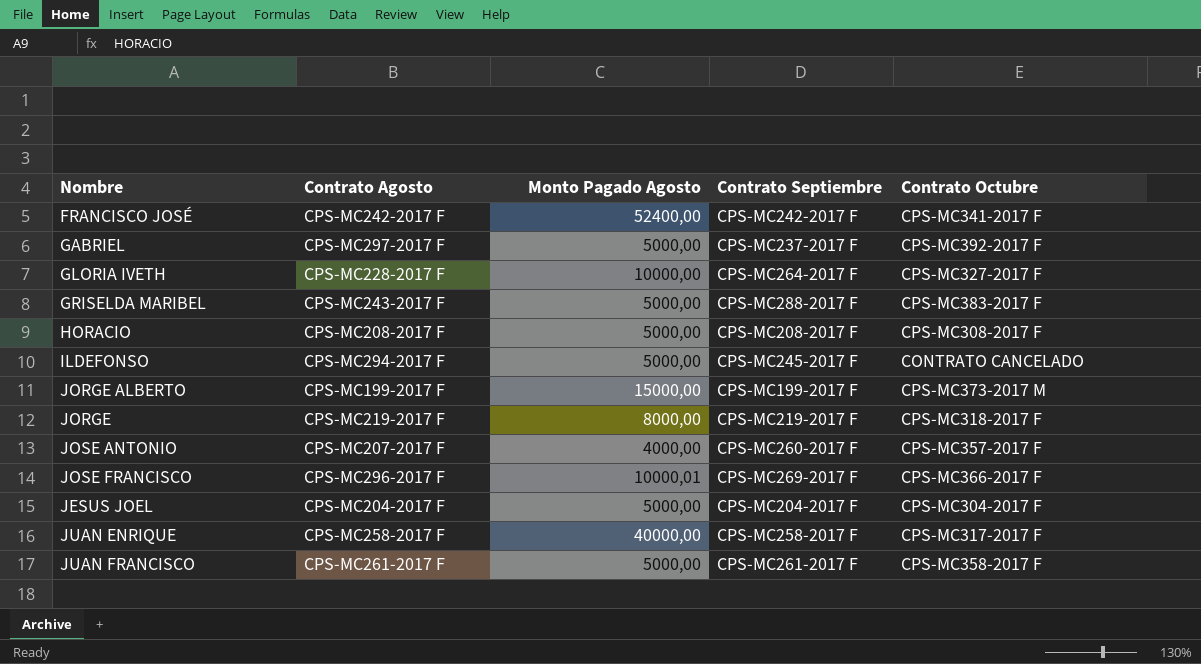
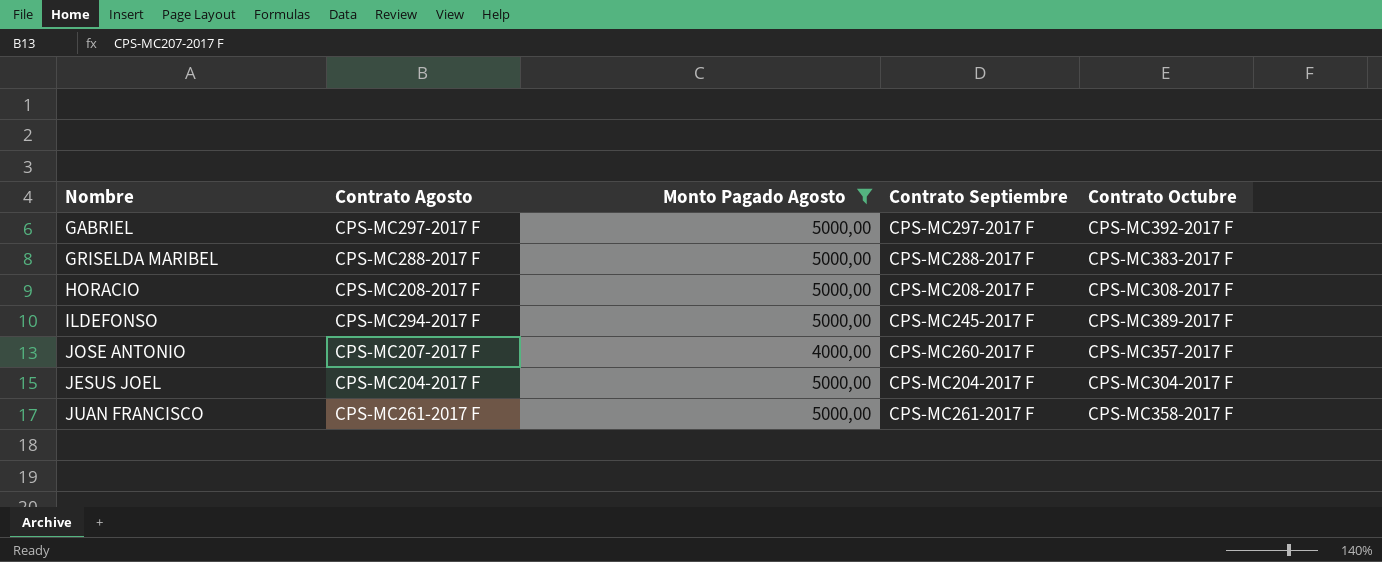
filter: none -> Monto Pagado Agosto <= 5000,00
GABRIEL | Contrato Septiembre: CPS-MC237-2017 F -> CPS-MC297-2017 F
GRISELDA MARIBEL | Contrato Agosto: CPS-MC243-2017 F -> CPS-MC288-2017 F
ILDEFONSO | Contrato Octubre: CONTRATO CANCELADO -> CPS-MC389-2017 F

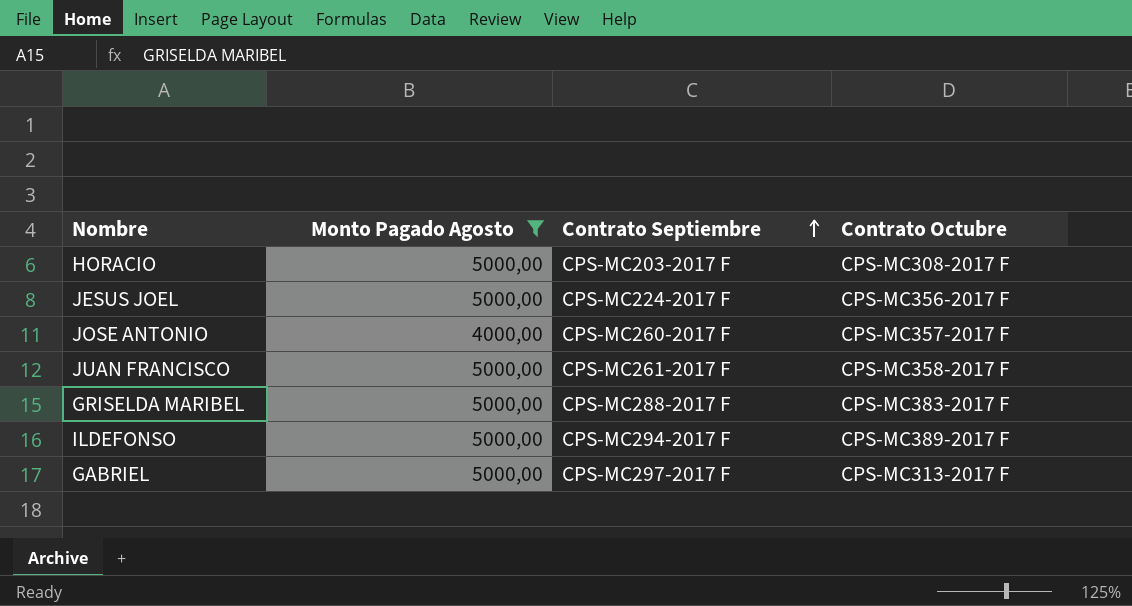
row order: none -> Contrato Septiembre ascending
column Contrato Agosto | position: 2 -> none
HORACIO | Contrato Septiembre: CPS-MC208-2017 F -> CPS-MC203-2017 F
JESUS JOEL | Contrato Septiembre: CPS-MC204-2017 F -> CPS-MC224-2017 F
JESUS JOEL | Contrato Octubre: CPS-MC304-2017 F -> CPS-MC356-2017 F
ILDEFONSO | Contrato Septiembre: CPS-MC245-2017 F -> CPS-MC294-2017 F
GABRIEL | Contrato Octubre: CPS-MC392-2017 F -> CPS-MC313-2017 F

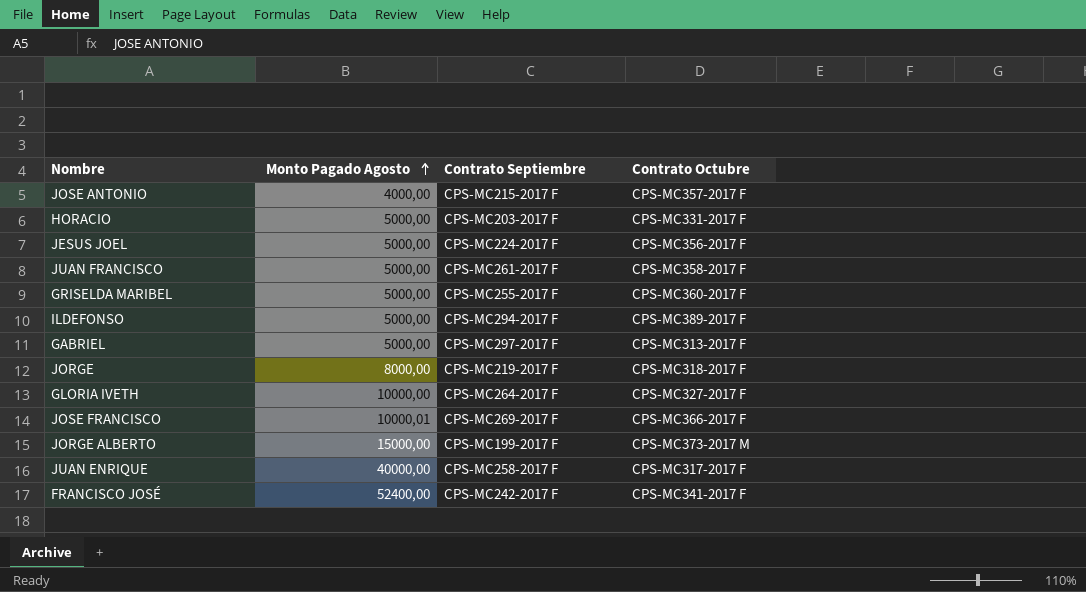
filter: Monto Pagado Agosto <= 5000,00 -> none
row order: Contrato Septiembre ascending -> Monto Pagado Agosto ascending
JOSE ANTONIO | Contrato Septiembre: CPS-MC260-2017 F -> CPS-MC215-2017 F
HORACIO | Contrato Octubre: CPS-MC308-2017 F -> CPS-MC331-2017 F
GRISELDA MARIBEL | Contrato Septiembre: CPS-MC288-2017 F -> CPS-MC255-2017 F
GRISELDA MARIBEL | Contrato Octubre: CPS-MC383-2017 F -> CPS-MC360-2017 F

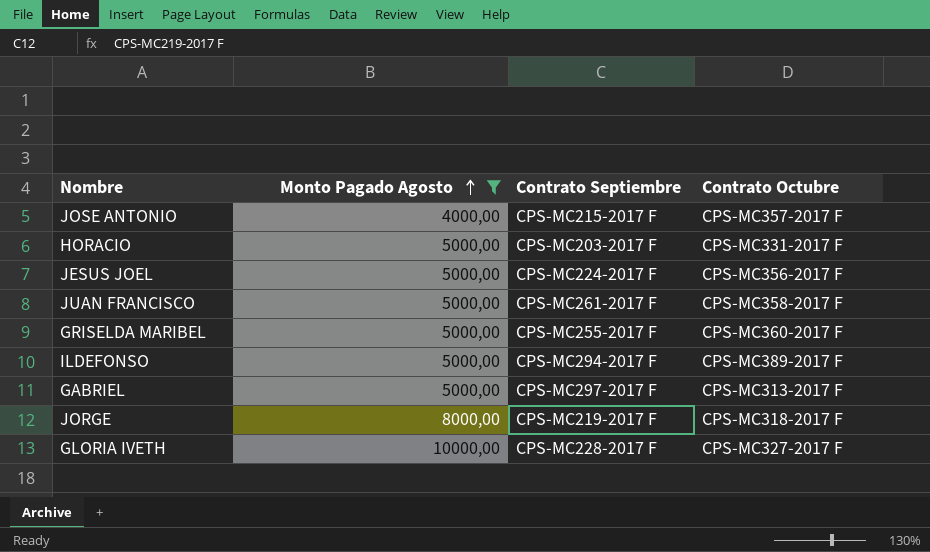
filter: none -> Monto Pagado Agosto <= 10000,00
GLORIA IVETH | Contrato Septiembre: CPS-MC264-2017 F -> CPS-MC228-2017 F

